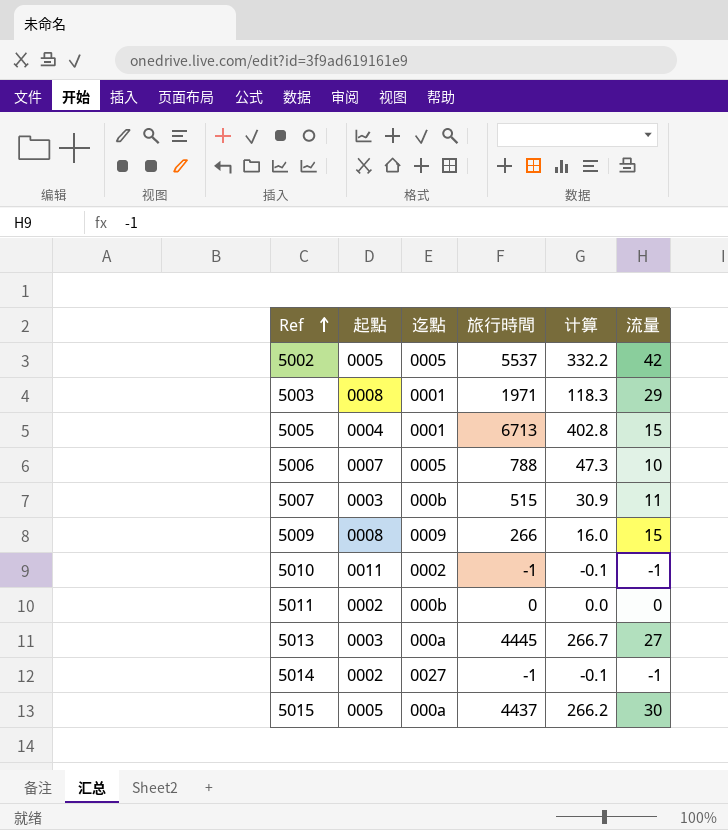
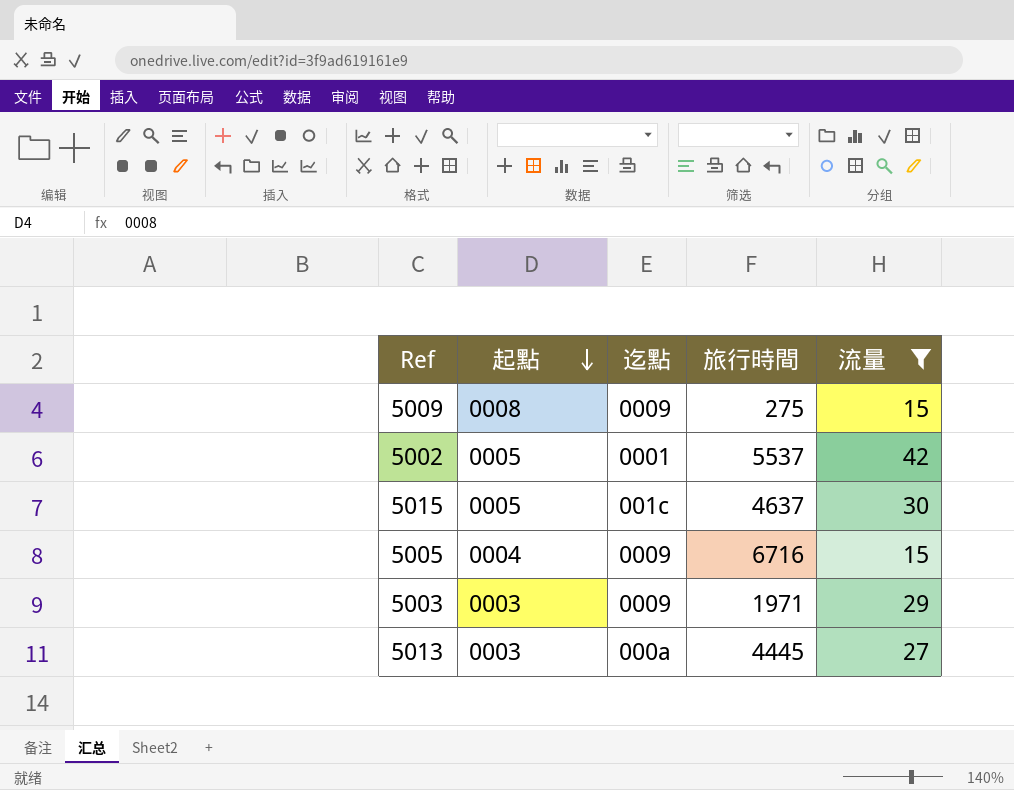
filter: none -> 流量 >= 15
row order: Ref ascending -> 起點 descending
column 计算 | formula: [旅行時間] * 0.06 -> none
5009 | 旅行時間: 266 -> 275
5002 | 迄點: 0005 -> 0001
5015 | 迄點: 000a -> 001c
5015 | 旅行時間: 4437 -> 4637
5005 | 迄點: 0001 -> 0009
5005 | 旅行時間: 6713 -> 6716
5003 | 起點: 0008 -> 0003
5003 | 迄點: 0001 -> 0009

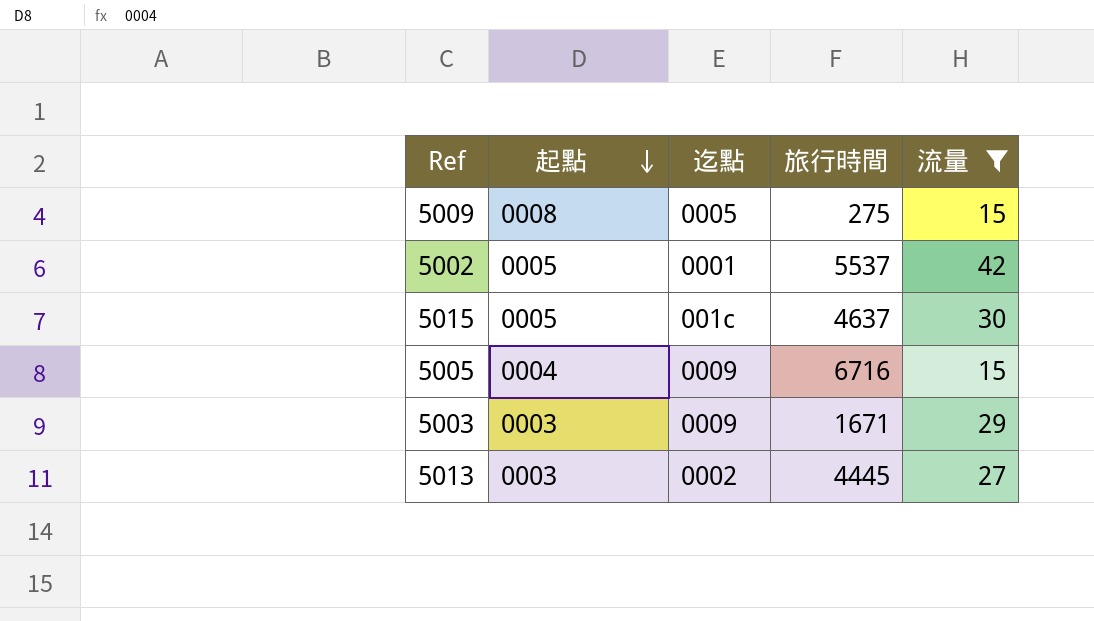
5009 | 迄點: 0009 -> 0005
5003 | 旅行時間: 1971 -> 1671
5013 | 迄點: 000a -> 0002

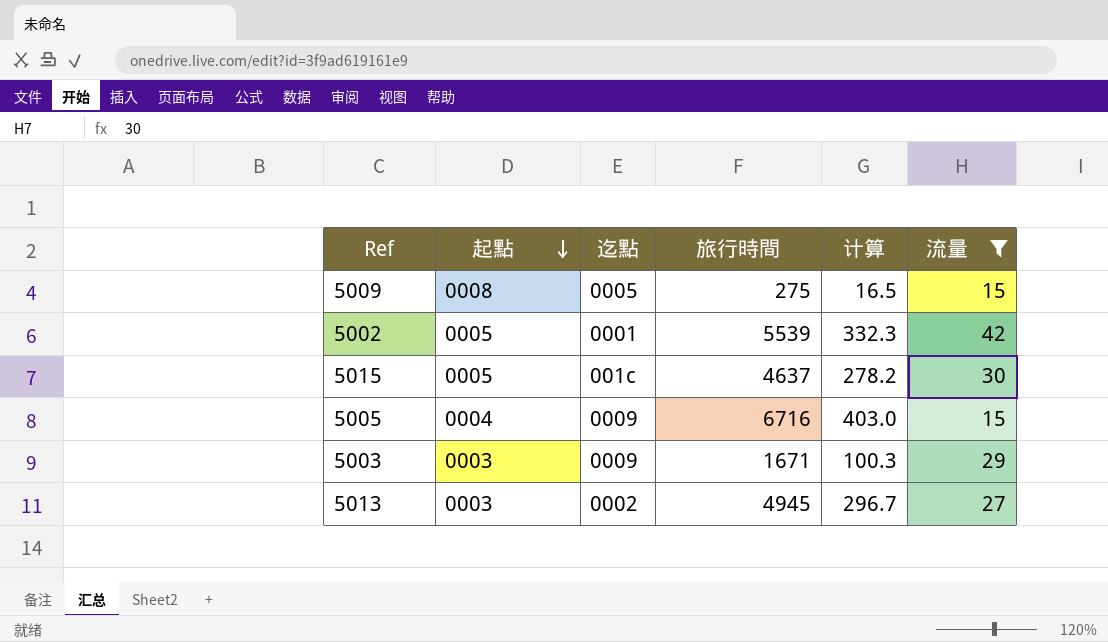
column 计算 | formula: none -> [旅行時間] * 0.06
5002 | 旅行時間: 5537 -> 5539
5013 | 旅行時間: 4445 -> 4945

